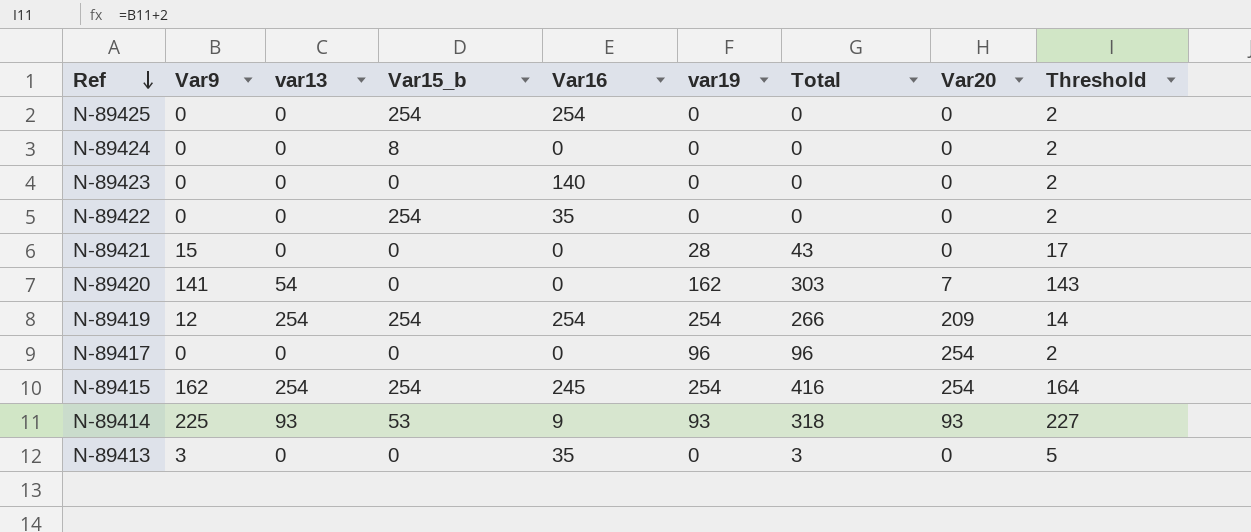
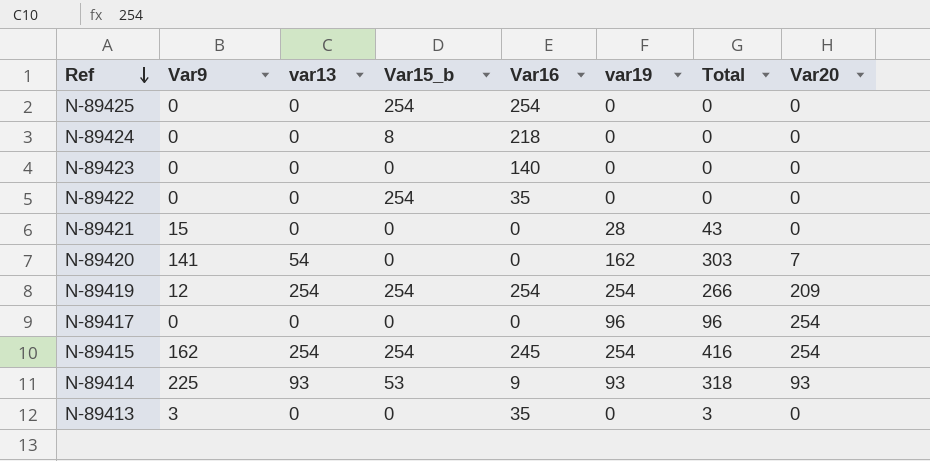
column Threshold | formula: [Var9] + 2 -> none
N-89424 | Var16: 0 -> 218

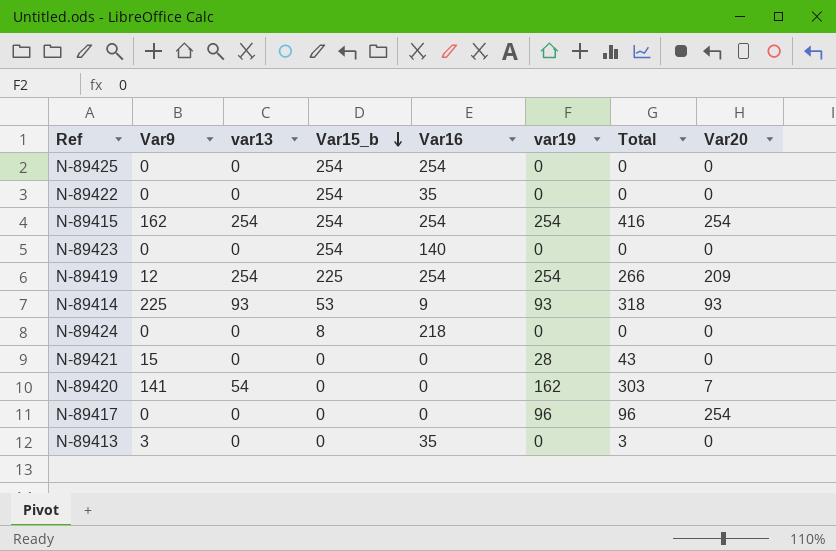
row order: Ref descending -> Var15_b descending
N-89415 | Var16: 245 -> 254
N-89423 | Var15_b: 0 -> 254
N-89419 | Var15_b: 254 -> 225

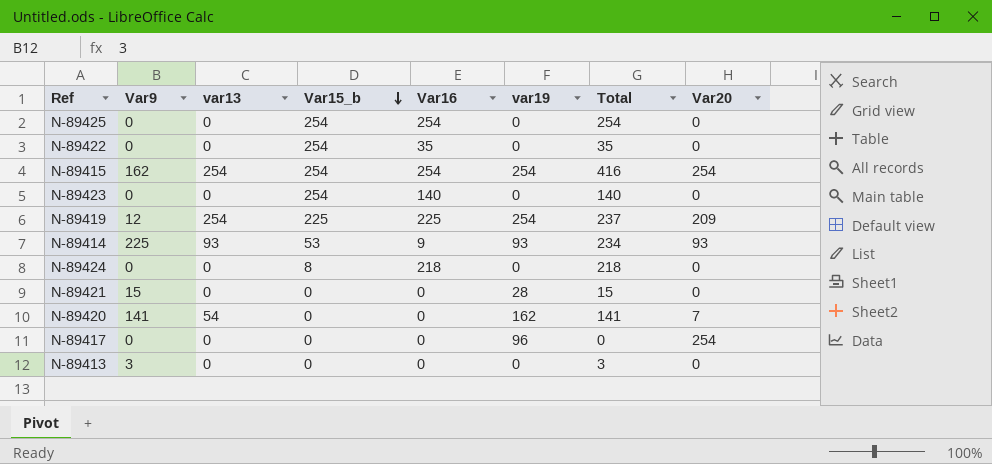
column Total | formula: [Var9] + [var19] -> [Var9] + [Var16]
N-89419 | Var16: 254 -> 225
N-89413 | Var16: 35 -> 0

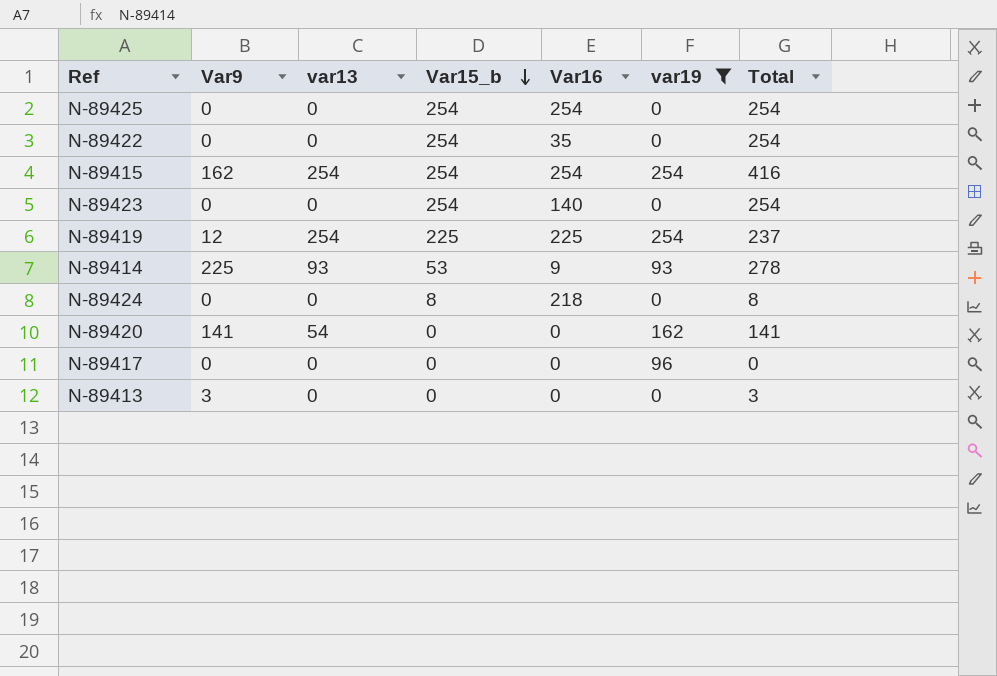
filter: none -> var19 != 28
column Var20 | position: 8 -> none
column Total | formula: [Var9] + [Var16] -> [Var9] + [Var15_b]

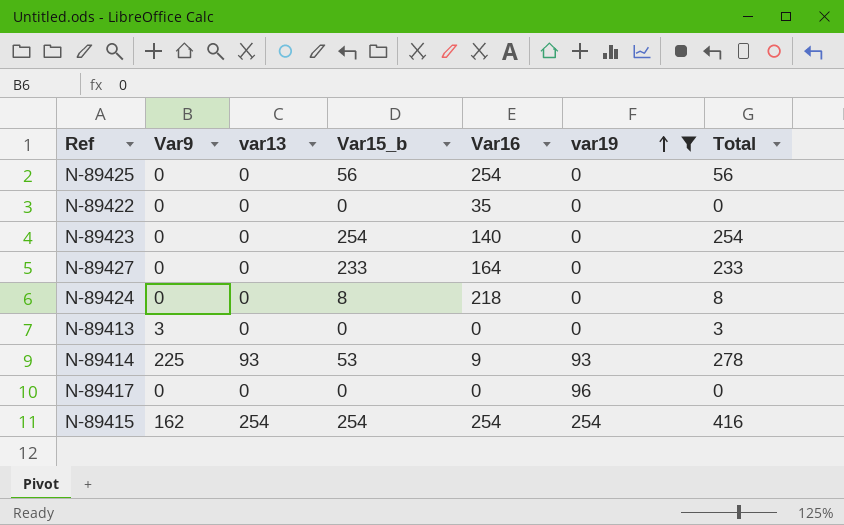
row order: Var15_b descending -> var19 ascending
row N-89419: 12 | 254 | 225 | 225 | 254 | 237 -> none
row N-89420: 141 | 54 | 0 | 0 | 162 | 141 -> none
N-89425 | Var15_b: 254 -> 56
N-89425 | Total: 254 -> 56
N-89422 | Var15_b: 254 -> 0
N-89422 | Total: 254 -> 0
row N-89427: none -> 0 | 0 | 233 | 164 | 0 | 233

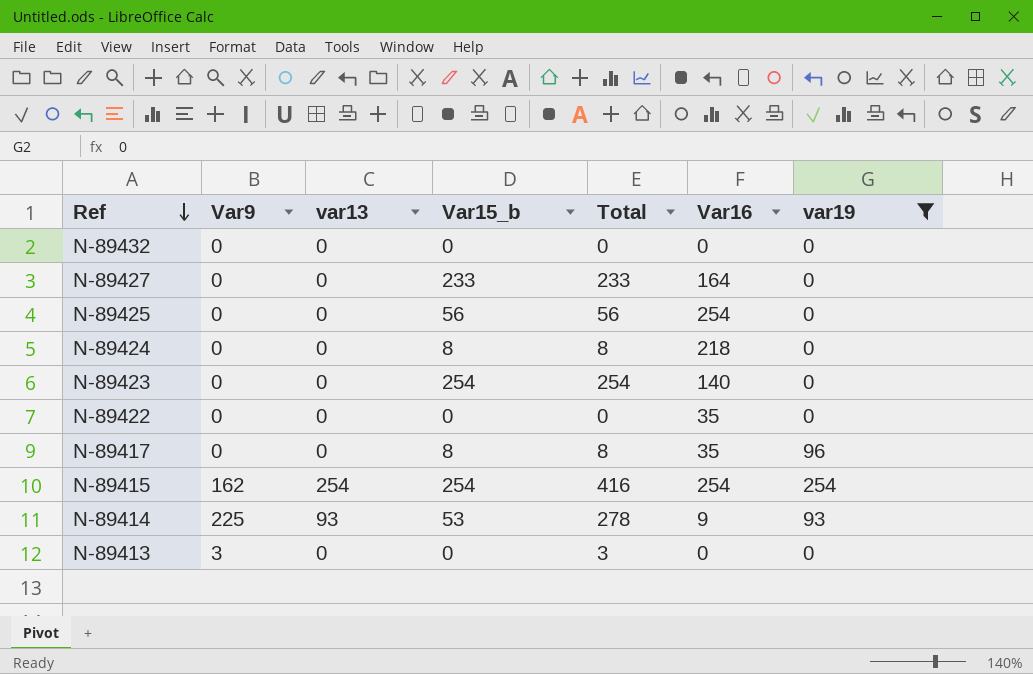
row order: var19 ascending -> Ref descending
column Total | position: 7 -> 5
row N-89432: none -> 0 | 0 | 0 | 0 | 0 | 0
N-89417 | Var15_b: 0 -> 8
N-89417 | Total: 0 -> 8
N-89417 | Var16: 0 -> 35

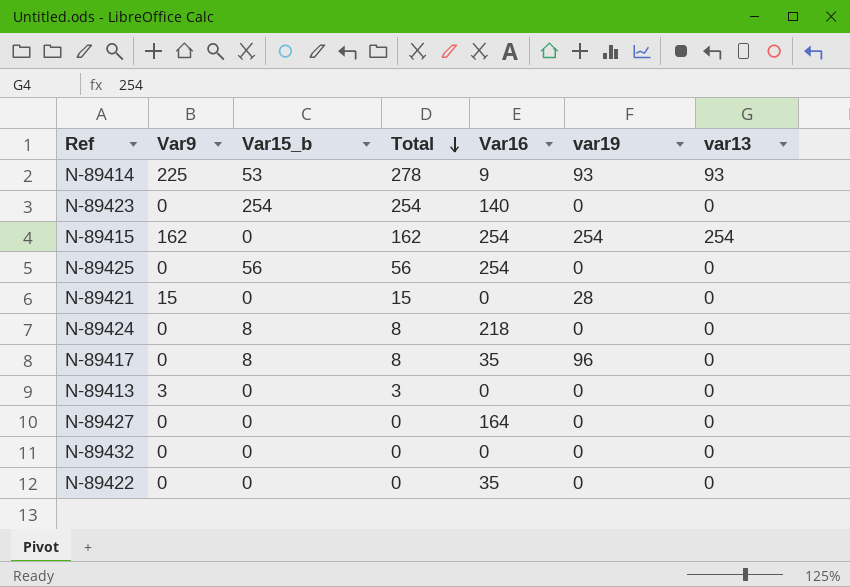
filter: var19 != 28 -> none
row order: Ref descending -> Total descending
column var13 | position: 3 -> 7
N-89415 | Var15_b: 254 -> 0
N-89415 | Total: 416 -> 162
N-89427 | Var15_b: 233 -> 0
N-89427 | Total: 233 -> 0

